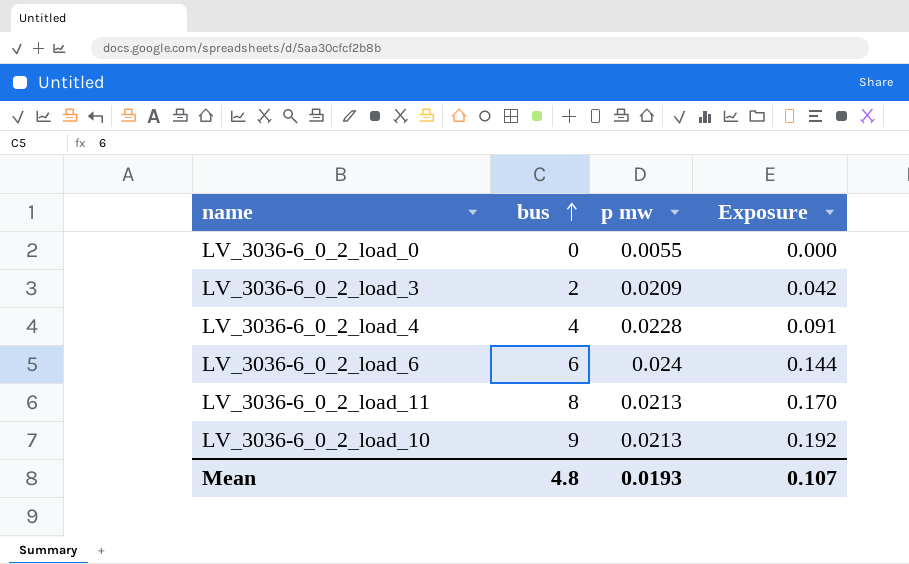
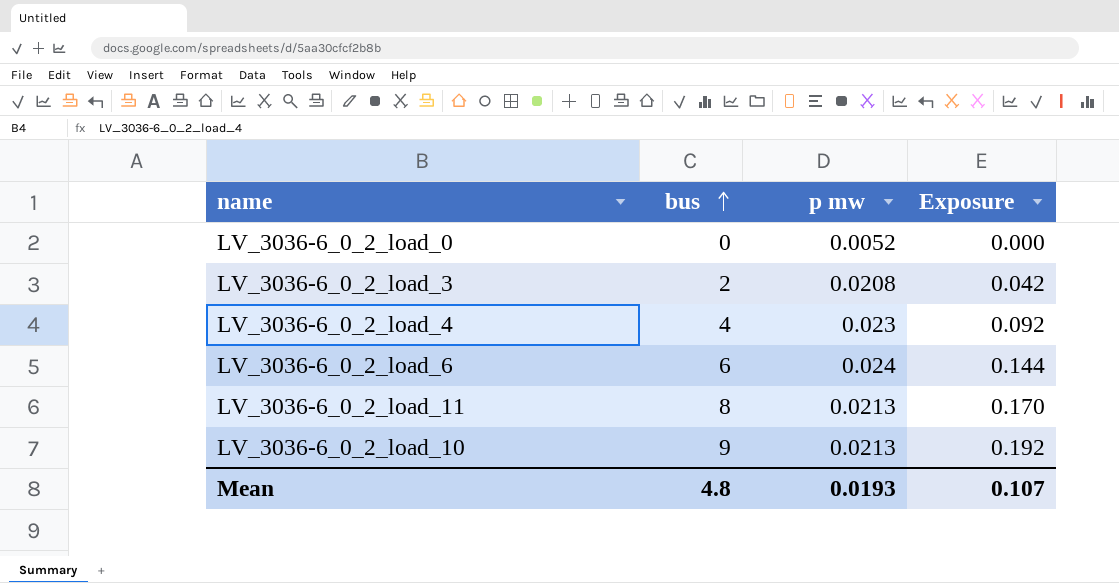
LV_3036-6_0_2_load_0 | p mw: 0.0055 -> 0.0052
LV_3036-6_0_2_load_3 | p mw: 0.0209 -> 0.0208
LV_3036-6_0_2_load_4 | p mw: 0.0228 -> 0.023
LV_3036-6_0_2_load_4 | Exposure: 0.091 -> 0.092

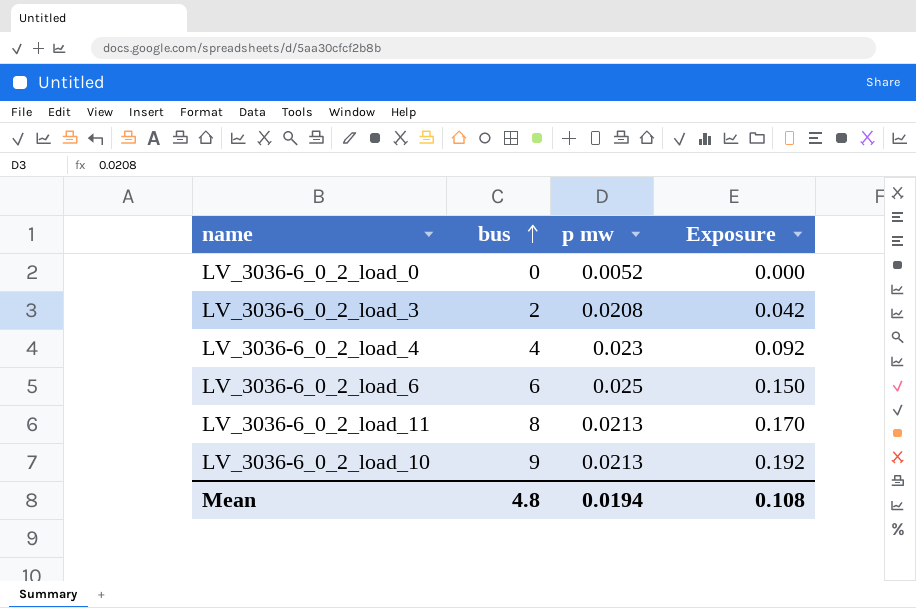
LV_3036-6_0_2_load_6 | p mw: 0.024 -> 0.025
LV_3036-6_0_2_load_6 | Exposure: 0.144 -> 0.150
Mean | p mw: 0.0193 -> 0.0194
Mean | Exposure: 0.107 -> 0.108

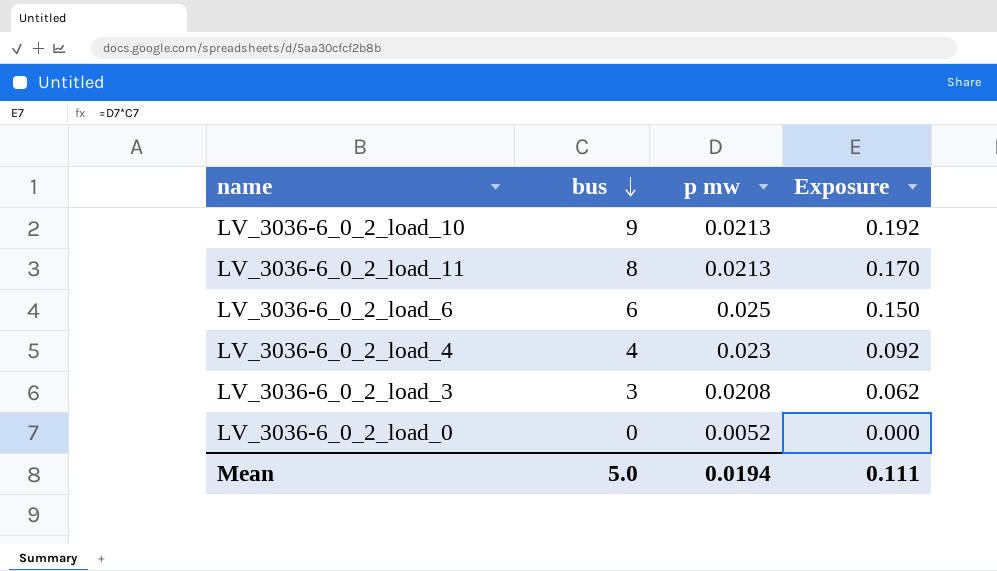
row order: bus ascending -> bus descending
LV_3036-6_0_2_load_3 | bus: 2 -> 3
LV_3036-6_0_2_load_3 | Exposure: 0.042 -> 0.062
Mean | bus: 4.8 -> 5.0
Mean | Exposure: 0.108 -> 0.111

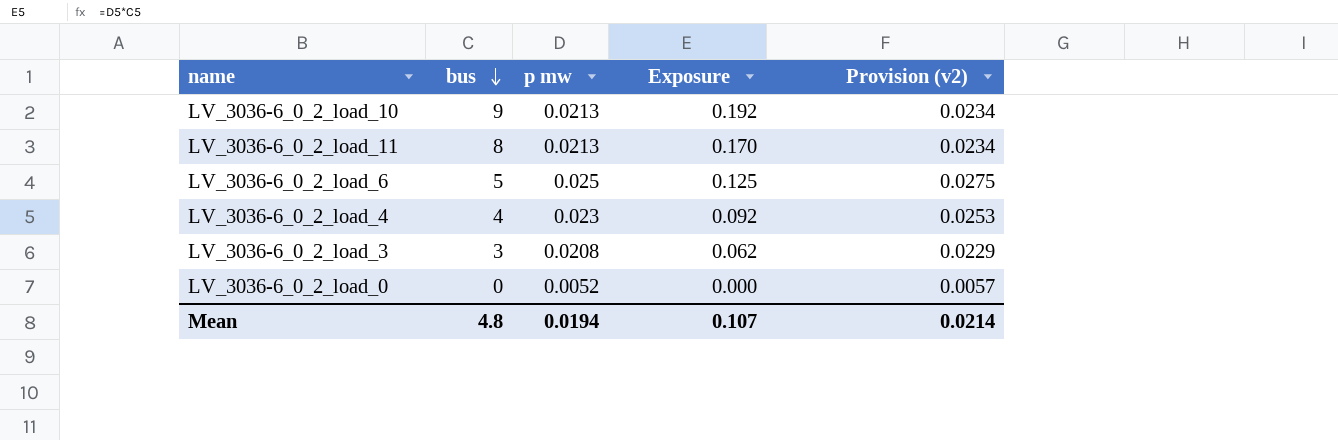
column Provision (v2) | formula: none -> [p mw] * 1.1
LV_3036-6_0_2_load_6 | bus: 6 -> 5
LV_3036-6_0_2_load_6 | Exposure: 0.150 -> 0.125
Mean | bus: 5.0 -> 4.8
Mean | Exposure: 0.111 -> 0.107

